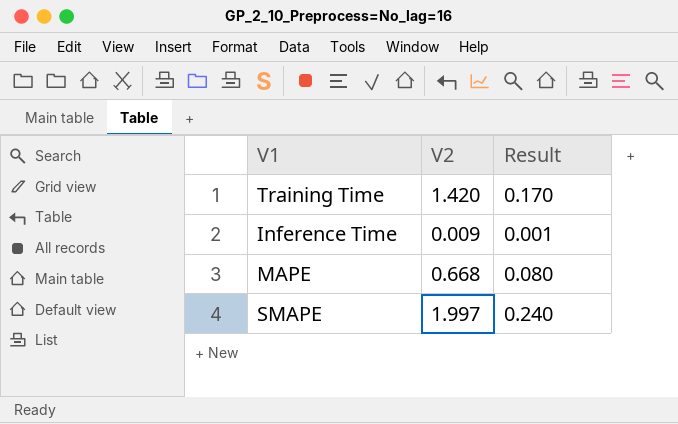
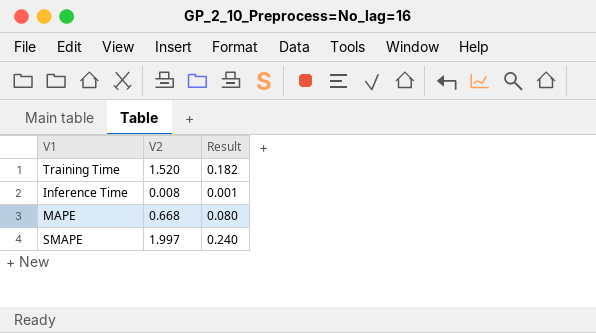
Training Time | V2: 1.420 -> 1.520
Training Time | Result: 0.170 -> 0.182
Inference Time | V2: 0.009 -> 0.008

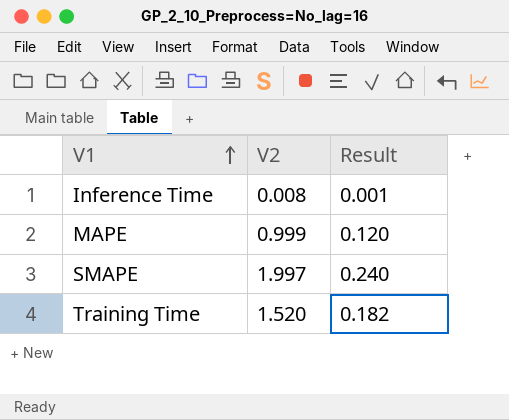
row order: none -> V1 ascending
MAPE | V2: 0.668 -> 0.999
MAPE | Result: 0.080 -> 0.120

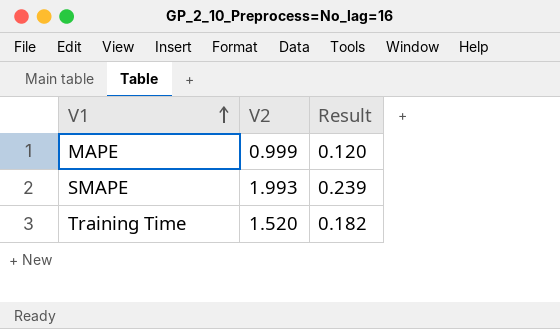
row Inference Time: 0.008 | 0.001 -> none
SMAPE | V2: 1.997 -> 1.993
SMAPE | Result: 0.240 -> 0.239

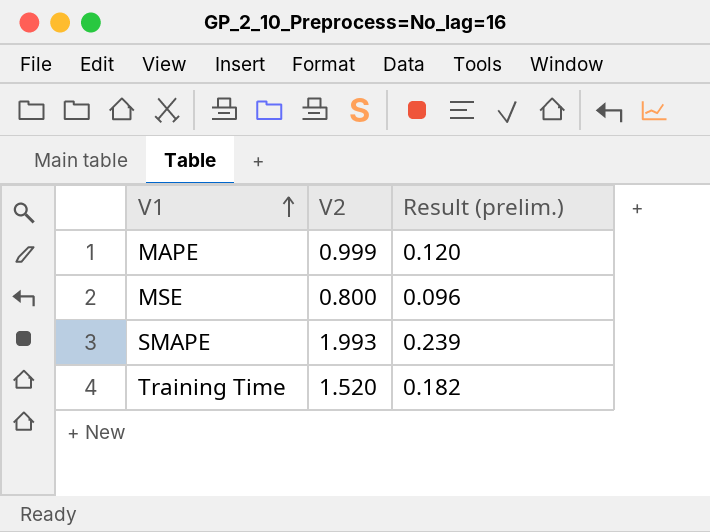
column name: Result -> Result (prelim.)
row MSE: none -> 0.800 | 0.096

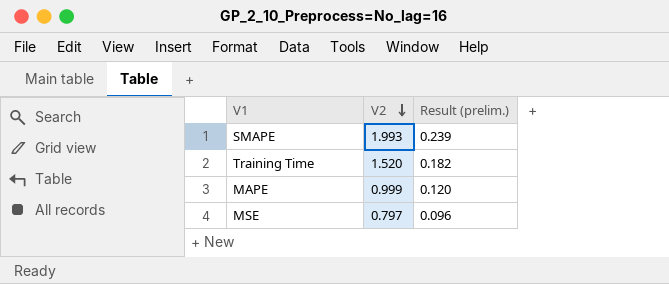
row order: V1 ascending -> V2 descending
MSE | V2: 0.800 -> 0.797

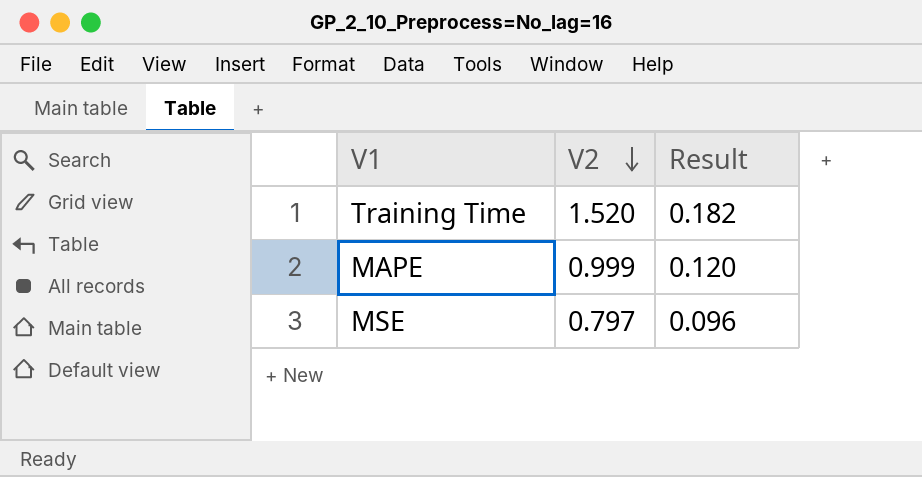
column name: Result (prelim.) -> Result
row SMAPE: 1.993 | 0.239 -> none

